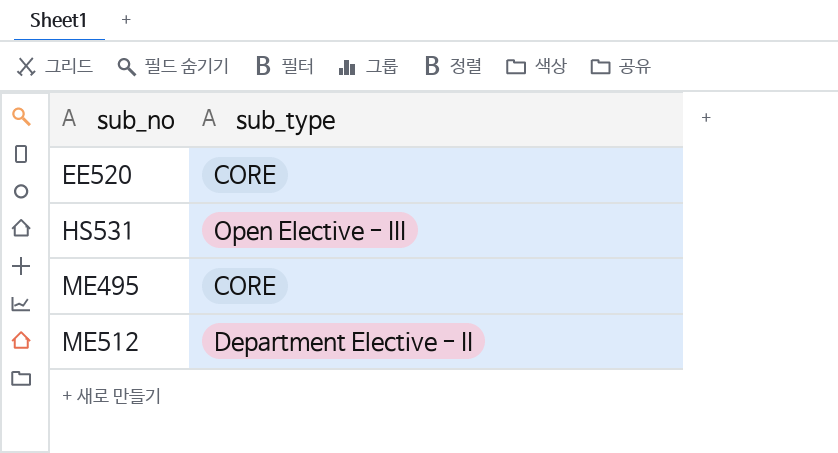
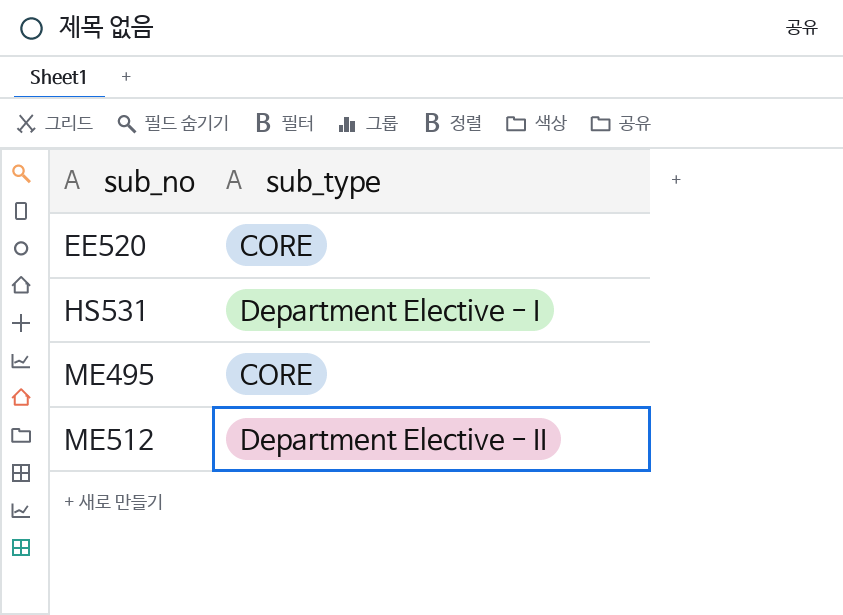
HS531 | sub_type: Open Elective - III -> Department Elective - I

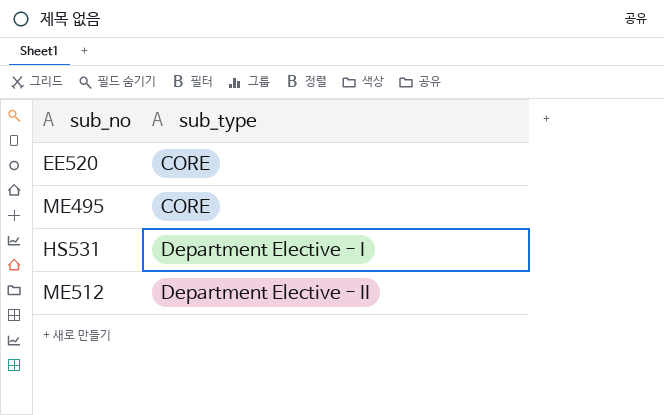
row order: sub_no ascending -> sub_type ascending

